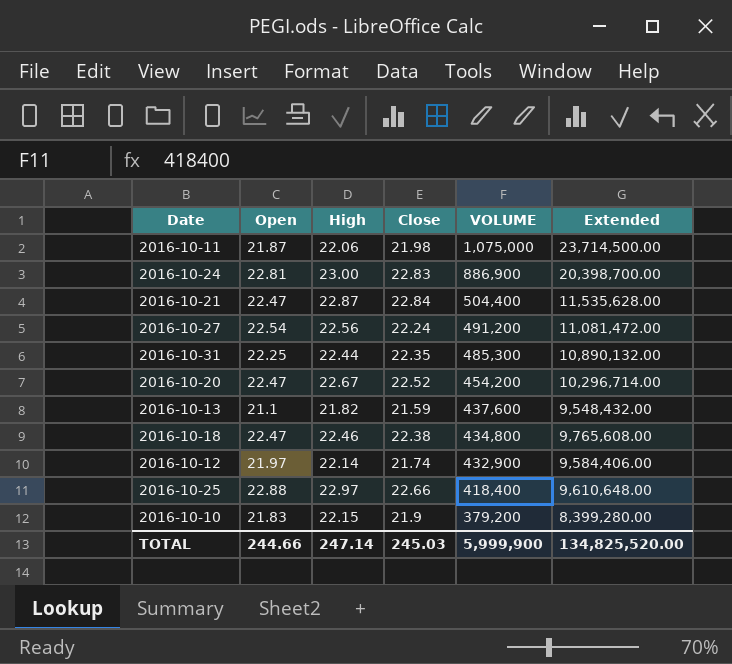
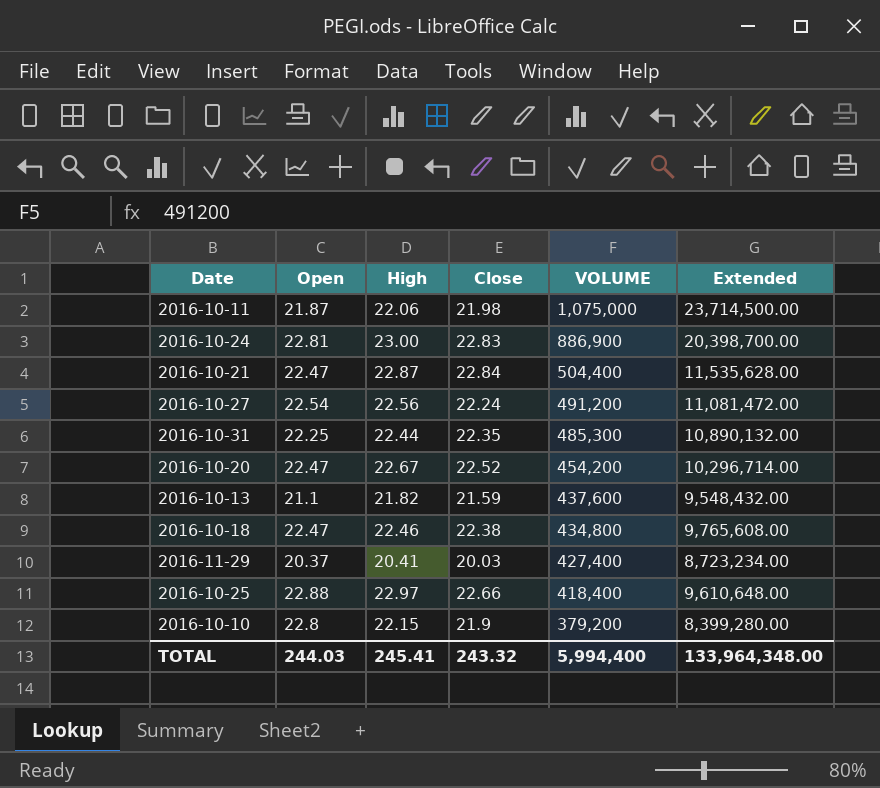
row 2016-10-12: 21.97 | 22.14 | 21.74 | 432,900 | 9,584,406.00 -> none
row 2016-11-29: none -> 20.37 | 20.41 | 20.03 | 427,400 | 8,723,234.00
2016-10-10 | Open: 21.83 -> 22.8
TOTAL | Open: 244.66 -> 244.03
TOTAL | High: 247.14 -> 245.41
TOTAL | Close: 245.03 -> 243.32
TOTAL | VOLUME: 5,999,900 -> 5,994,400
TOTAL | Extended: 134,825,520.00 -> 133,964,348.00

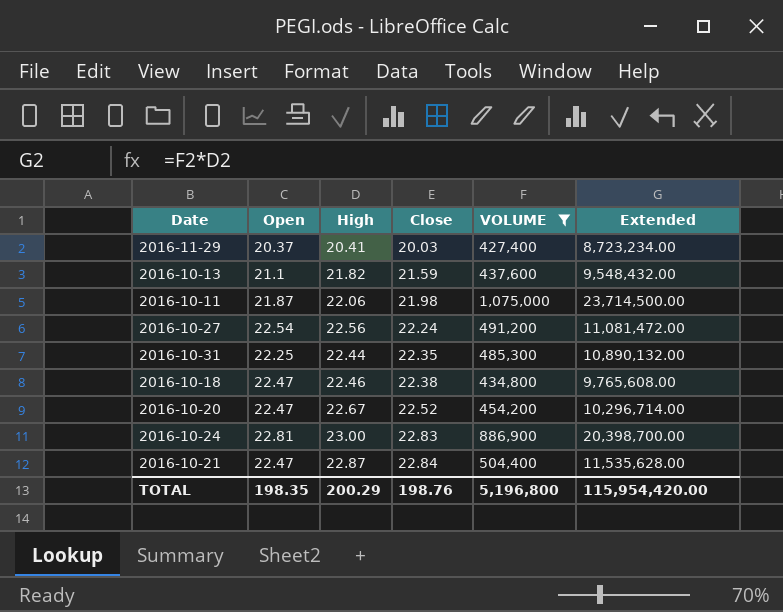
filter: none -> VOLUME >= 427,400
row order: VOLUME descending -> Close ascending
TOTAL | Open: 244.03 -> 198.35
TOTAL | High: 245.41 -> 200.29
TOTAL | Close: 243.32 -> 198.76
TOTAL | VOLUME: 5,994,400 -> 5,196,800
TOTAL | Extended: 133,964,348.00 -> 115,954,420.00

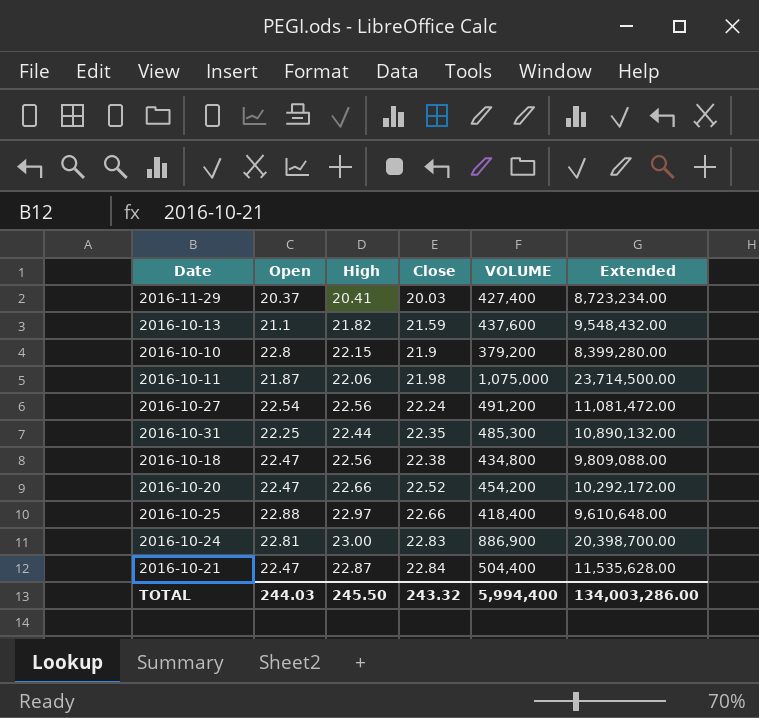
filter: VOLUME >= 427,400 -> none
2016-10-18 | High: 22.46 -> 22.56
2016-10-18 | Extended: 9,765,608.00 -> 9,809,088.00
2016-10-20 | High: 22.67 -> 22.66
2016-10-20 | Extended: 10,296,714.00 -> 10,292,172.00
TOTAL | Open: 198.35 -> 244.03
TOTAL | High: 200.29 -> 245.50
TOTAL | Close: 198.76 -> 243.32
TOTAL | VOLUME: 5,196,800 -> 5,994,400
TOTAL | Extended: 115,954,420.00 -> 134,003,286.00

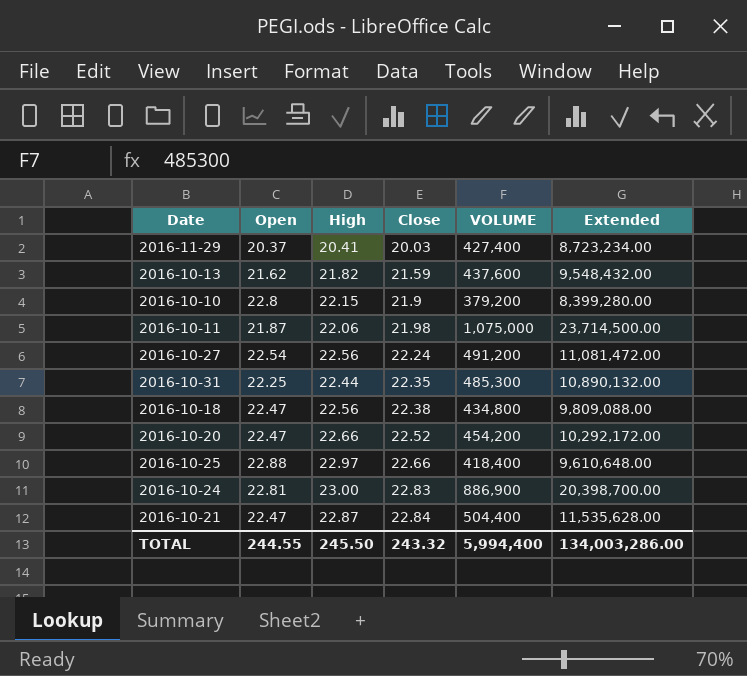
2016-10-13 | Open: 21.1 -> 21.62
TOTAL | Open: 244.03 -> 244.55

